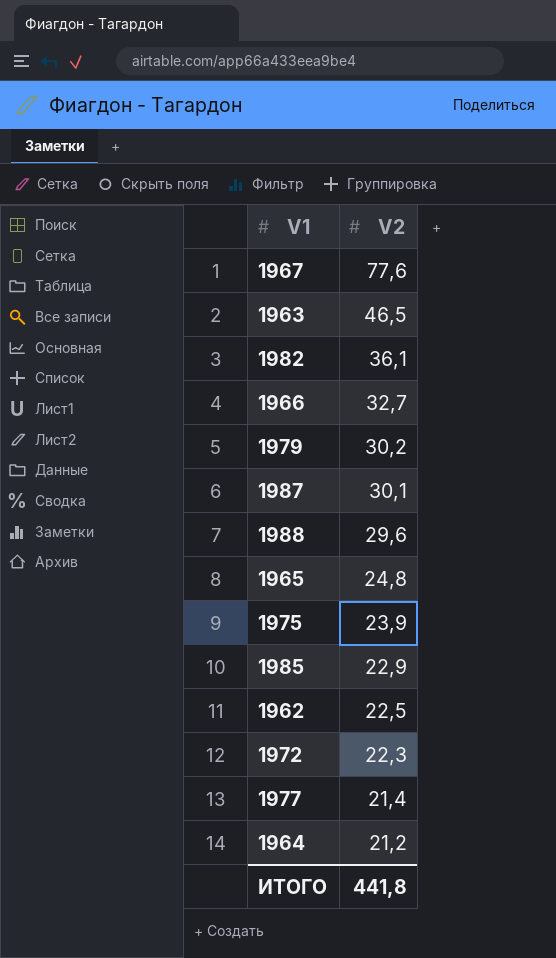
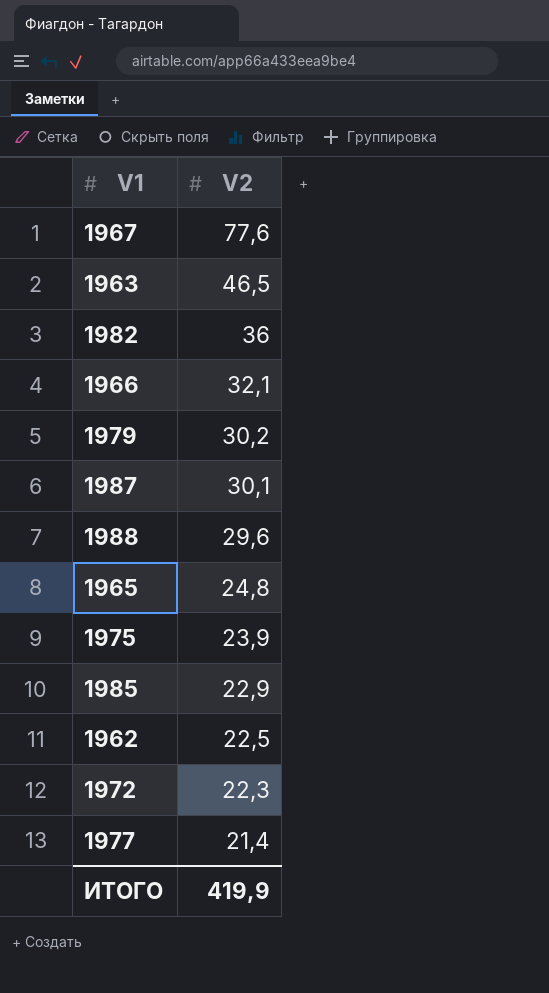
row 1964: 21,2 -> none
1982 | V2: 36,1 -> 36
1966 | V2: 32,7 -> 32,1
ИТОГО | V2: 441,8 -> 419,9

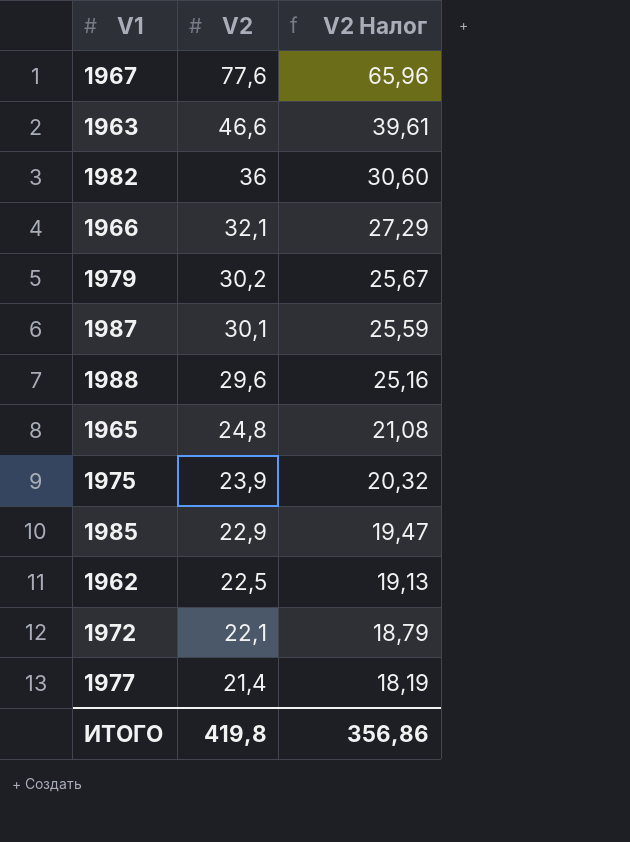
column V2 Налог | formula: none -> [V2] * 0,85
1963 | V2: 46,5 -> 46,6
1972 | V2: 22,3 -> 22,1
ИТОГО | V2: 419,9 -> 419,8

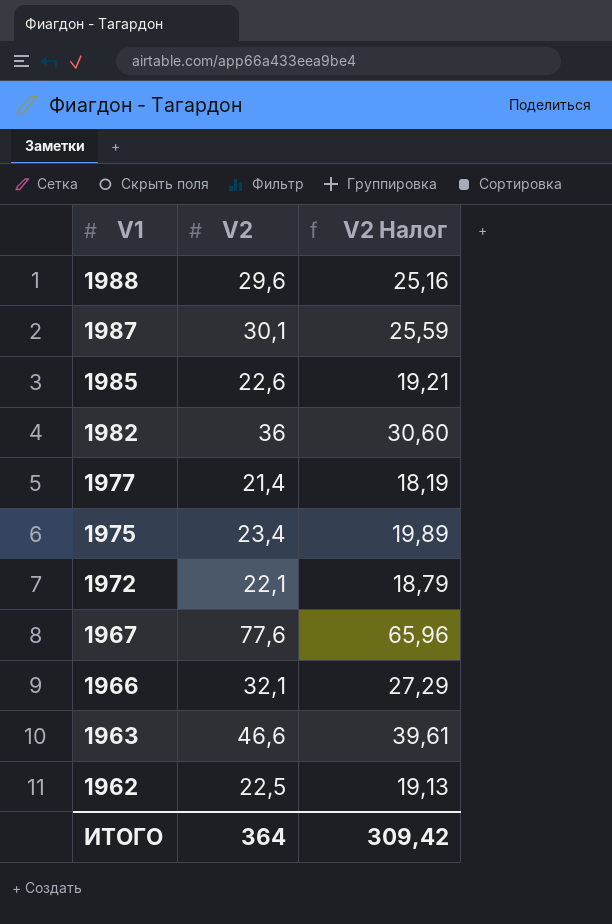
row order: V2 descending -> V1 descending
row 1979: 30,2 | 25,67 -> none
row 1965: 24,8 | 21,08 -> none
1985 | V2: 22,9 -> 22,6
1985 | V2 Налог: 19,47 -> 19,21
1975 | V2: 23,9 -> 23,4
1975 | V2 Налог: 20,32 -> 19,89
ИТОГО | V2: 419,8 -> 364
ИТОГО | V2 Налог: 356,86 -> 309,42

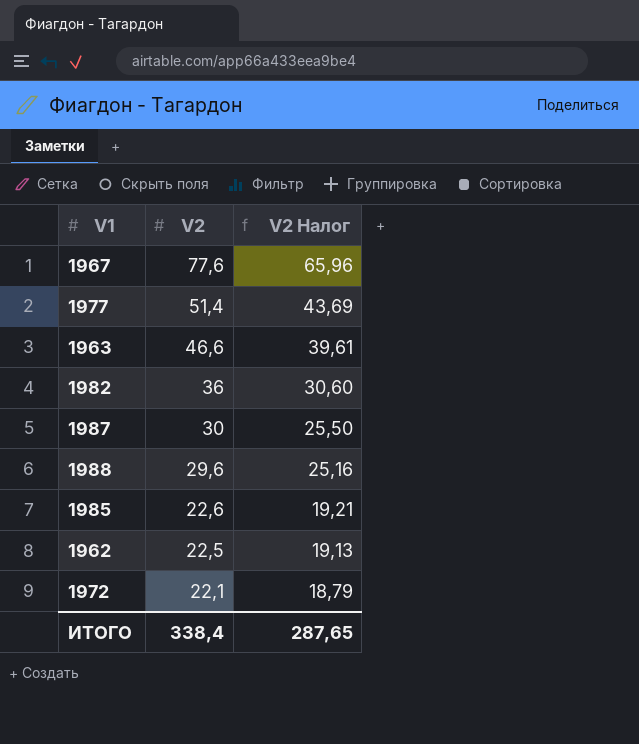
row order: V1 descending -> V2 descending
row 1975: 23,4 | 19,89 -> none
row 1966: 32,1 | 27,29 -> none
1977 | V2: 21,4 -> 51,4
1977 | V2 Налог: 18,19 -> 43,69
1987 | V2: 30,1 -> 30
1987 | V2 Налог: 25,59 -> 25,50
ИТОГО | V2: 364 -> 338,4
ИТОГО | V2 Налог: 309,42 -> 287,65

